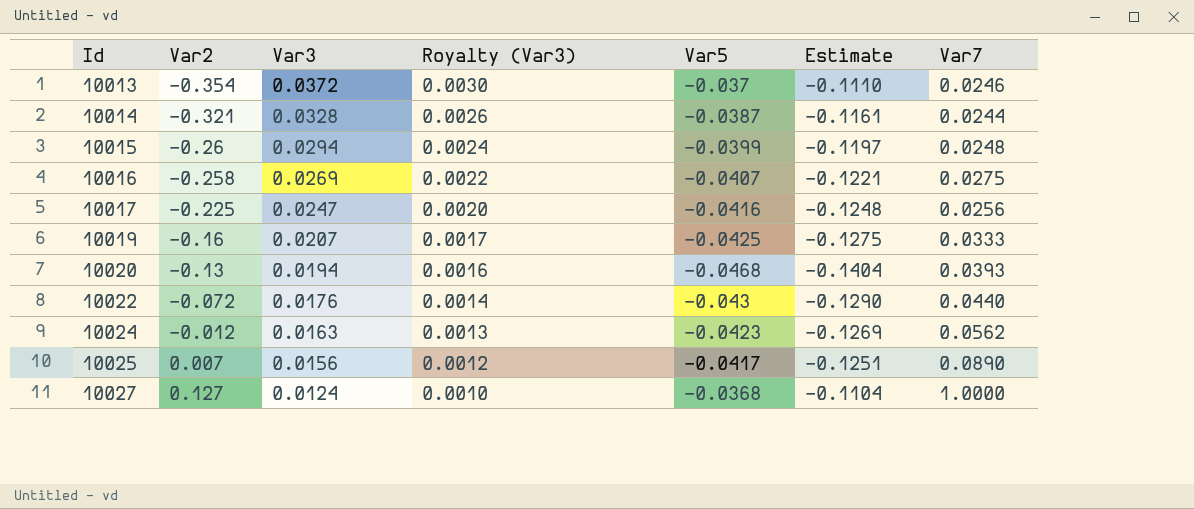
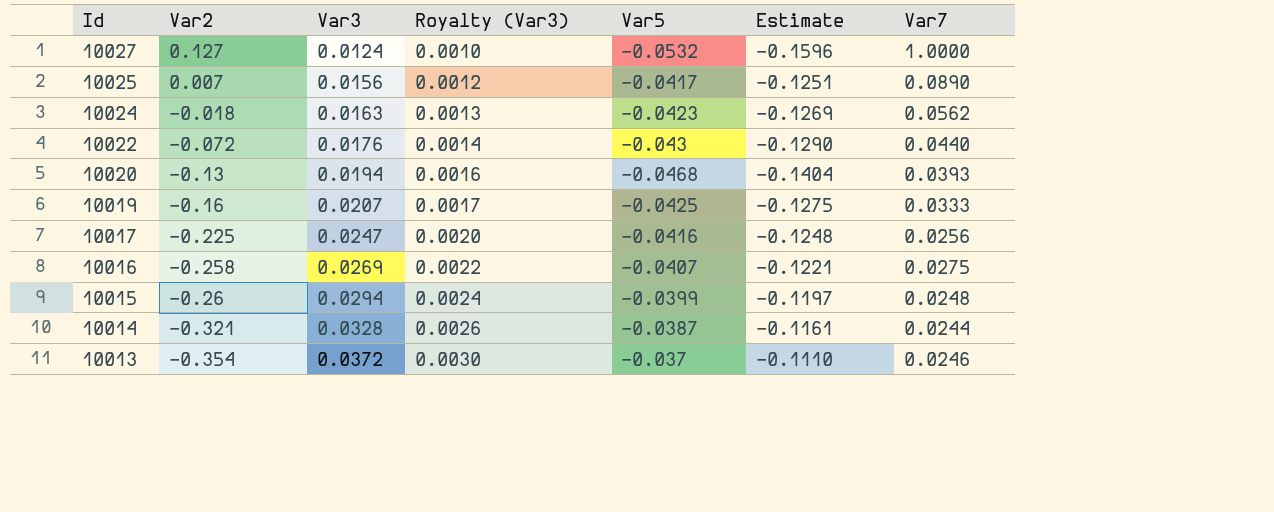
row order: Id ascending -> Id descending
10027 | Var5: -0.0368 -> -0.0532
10027 | Estimate: -0.1104 -> -0.1596
10024 | Var2: -0.012 -> -0.018

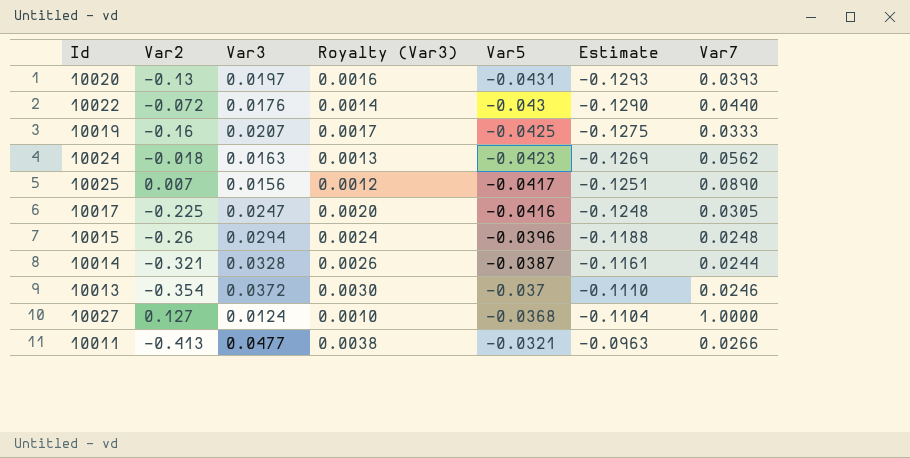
row order: Id descending -> Var5 ascending
row 10016: -0.258 | 0.0269 | 0.0022 | -0.0407 | -0.1221 | 0.0275 -> none
10020 | Var3: 0.0194 -> 0.0197
10020 | Var5: -0.0468 -> -0.0431
10020 | Estimate: -0.1404 -> -0.1293
10017 | Var7: 0.0256 -> 0.0305
10015 | Var5: -0.0399 -> -0.0396
10015 | Estimate: -0.1197 -> -0.1188
10027 | Var5: -0.0532 -> -0.0368
10027 | Estimate: -0.1596 -> -0.1104
row 10011: none -> -0.413 | 0.0477 | 0.0038 | -0.0321 | -0.0963 | 0.0266

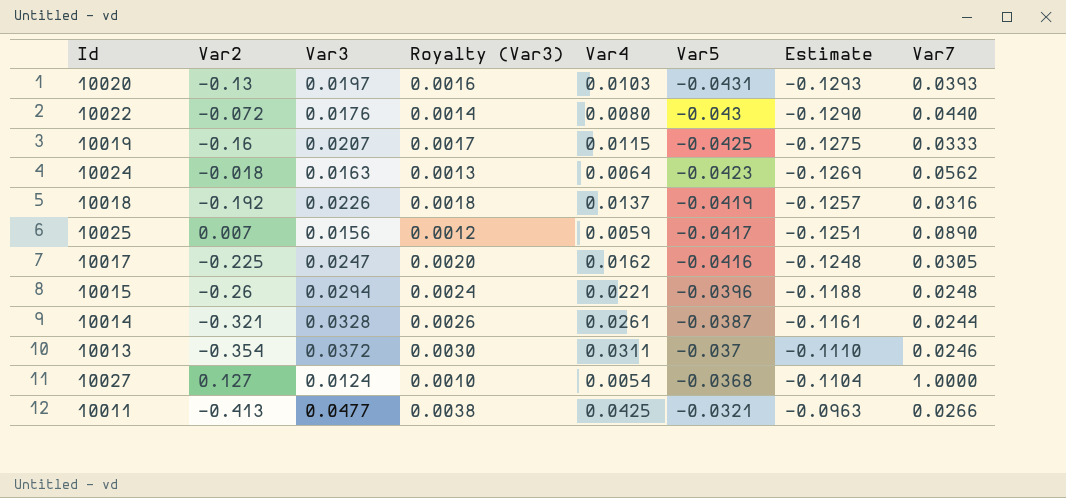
column Var4 | position: none -> 5
row 10018: none -> -0.192 | 0.0226 | 0.0018 | 0.0137 | -0.0419 | -0.1257 | 0.0316

